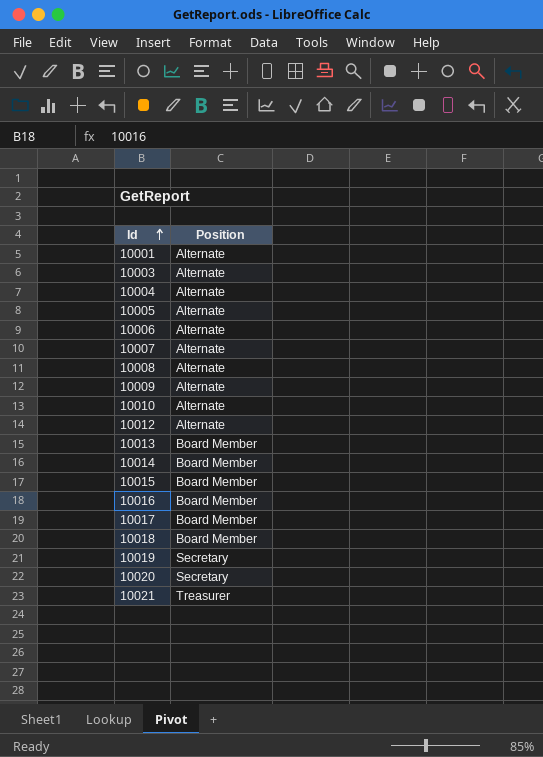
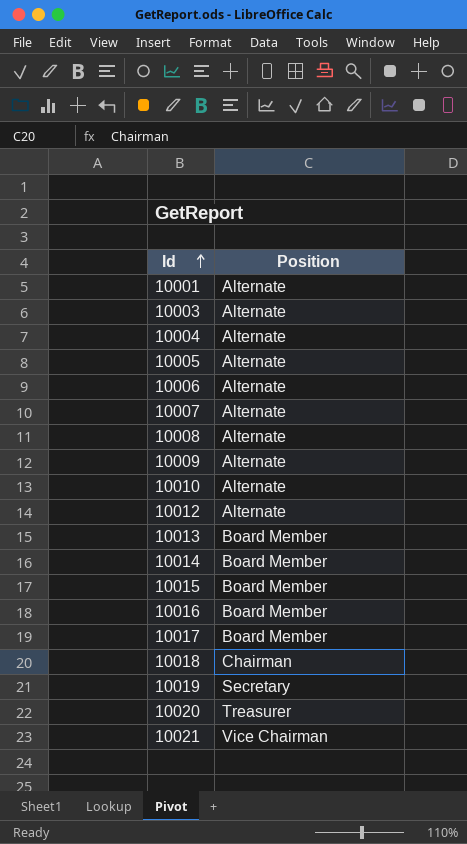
10018 | Position: Board Member -> Chairman
10020 | Position: Secretary -> Treasurer
10021 | Position: Treasurer -> Vice Chairman

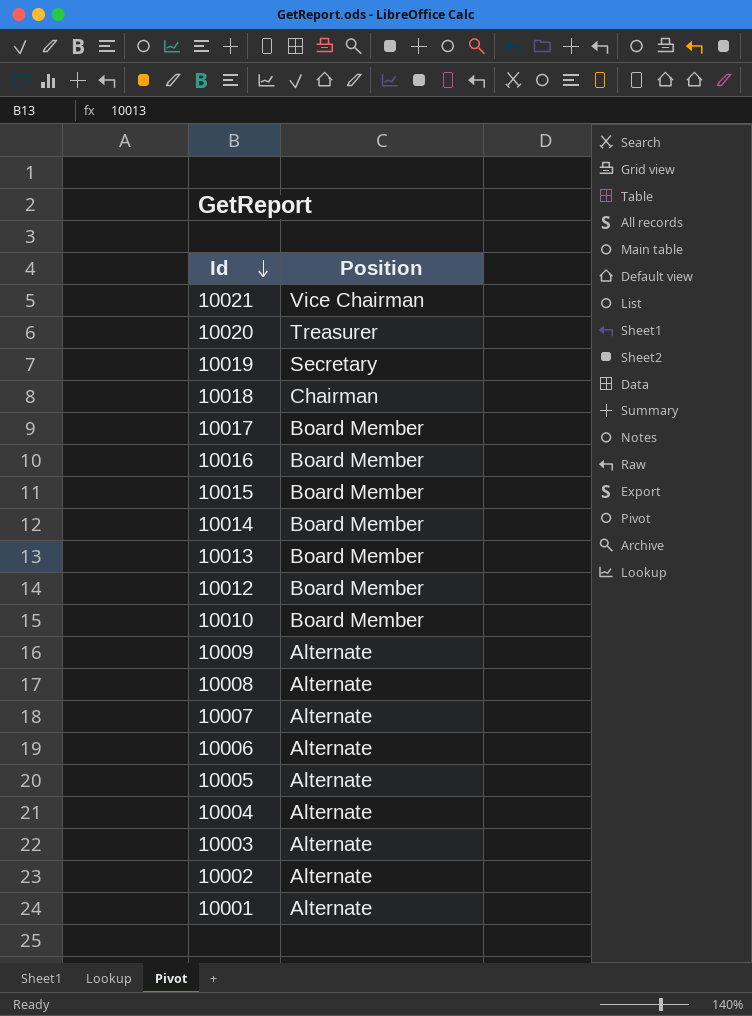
row order: Id ascending -> Id descending
10012 | Position: Alternate -> Board Member
10010 | Position: Alternate -> Board Member
row 10002: none -> Alternate

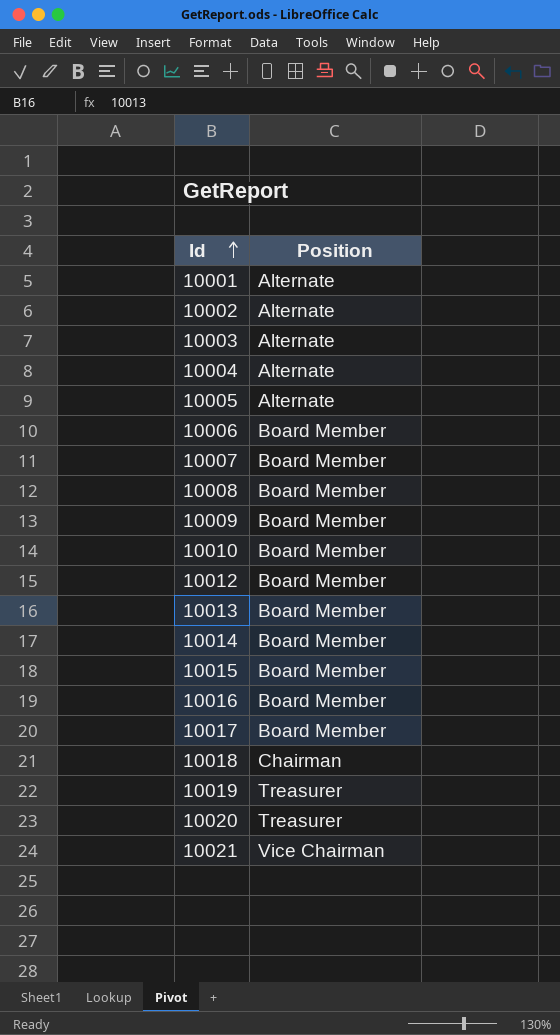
row order: Id descending -> Id ascending
10006 | Position: Alternate -> Board Member
10007 | Position: Alternate -> Board Member
10008 | Position: Alternate -> Board Member
10009 | Position: Alternate -> Board Member
10019 | Position: Secretary -> Treasurer

